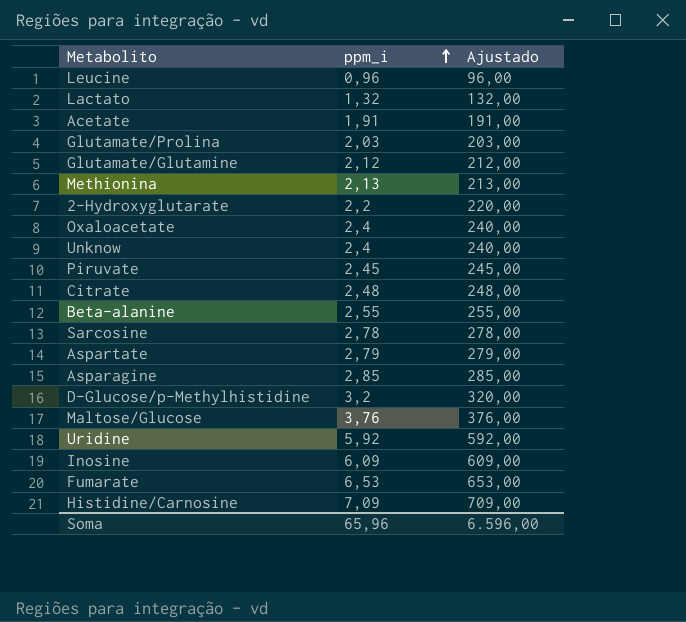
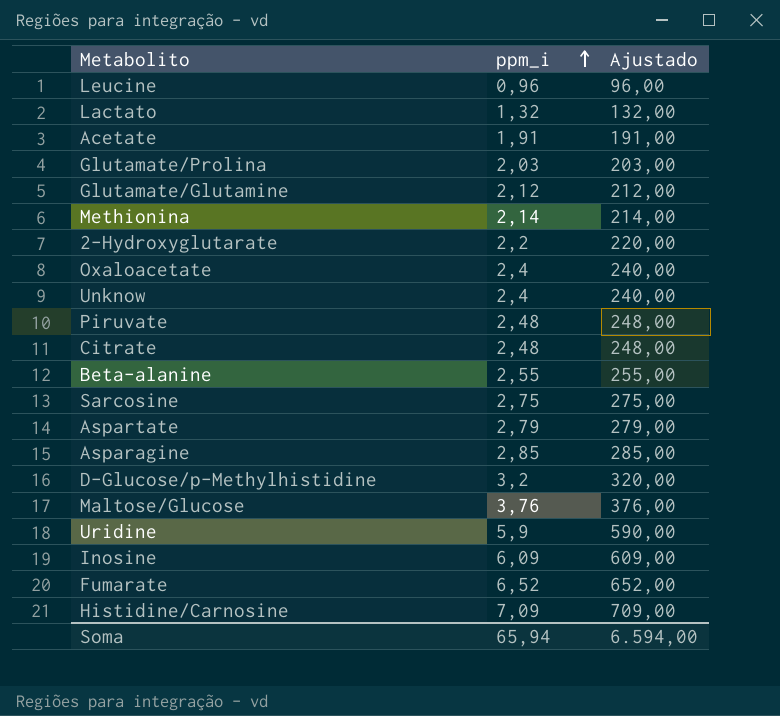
Methionina | ppm_i: 2,13 -> 2,14
Methionina | Ajustado: 213,00 -> 214,00
Piruvate | ppm_i: 2,45 -> 2,48
Piruvate | Ajustado: 245,00 -> 248,00
Sarcosine | ppm_i: 2,78 -> 2,75
Sarcosine | Ajustado: 278,00 -> 275,00
Uridine | ppm_i: 5,92 -> 5,9
Uridine | Ajustado: 592,00 -> 590,00
Fumarate | ppm_i: 6,53 -> 6,52
Fumarate | Ajustado: 653,00 -> 652,00
Soma | ppm_i: 65,96 -> 65,94
Soma | Ajustado: 6.596,00 -> 6.594,00

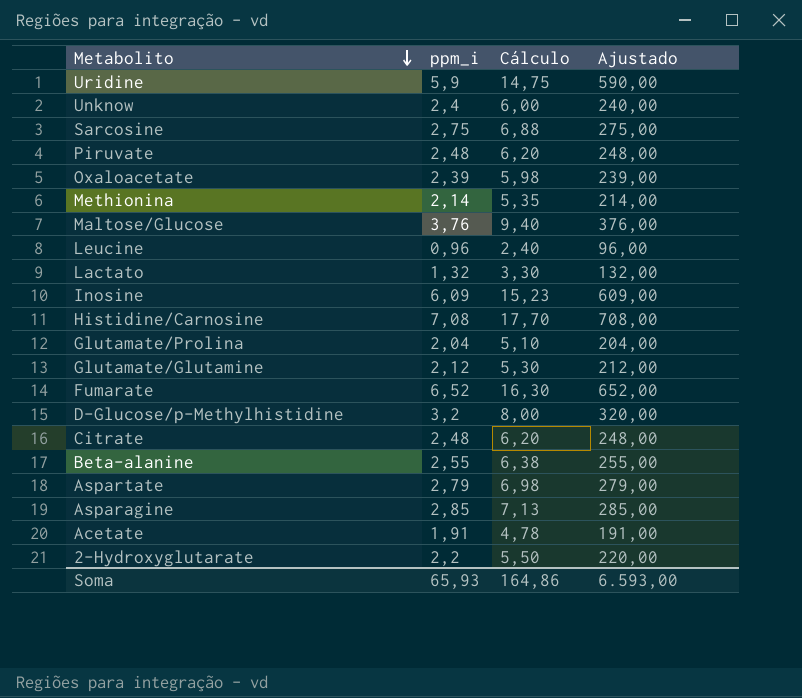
row order: ppm_i ascending -> Metabolito descending
column Cálculo | formula: none -> [ppm_i] * 2,5
Oxaloacetate | ppm_i: 2,4 -> 2,39
Oxaloacetate | Ajustado: 240,00 -> 239,00
Histidine/Carnosine | ppm_i: 7,09 -> 7,08
Histidine/Carnosine | Ajustado: 709,00 -> 708,00
Glutamate/Prolina | ppm_i: 2,03 -> 2,04
Glutamate/Prolina | Ajustado: 203,00 -> 204,00
Soma | ppm_i: 65,94 -> 65,93
Soma | Ajustado: 6.594,00 -> 6.593,00

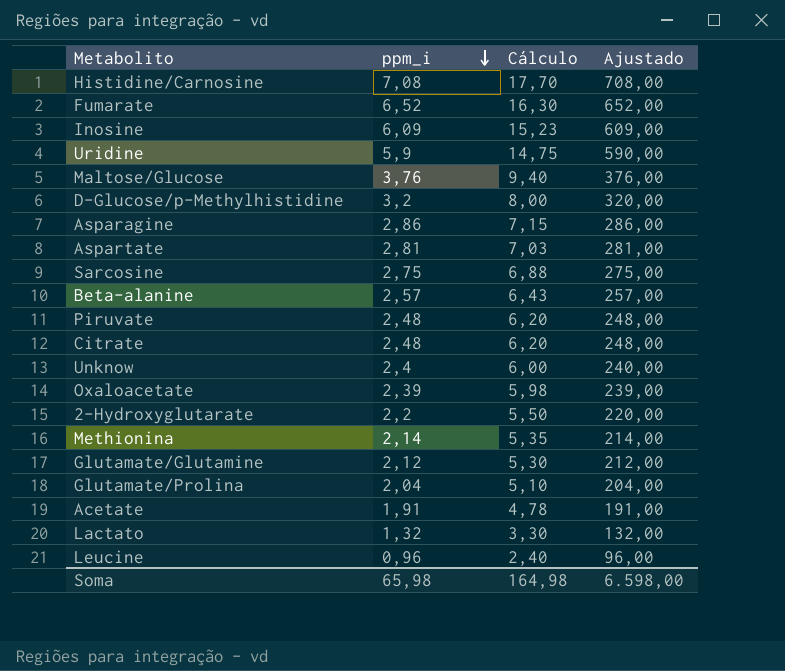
row order: Metabolito descending -> ppm_i descending
Asparagine | ppm_i: 2,85 -> 2,86
Asparagine | Cálculo: 7,13 -> 7,15
Asparagine | Ajustado: 285,00 -> 286,00
Aspartate | ppm_i: 2,79 -> 2,81
Aspartate | Cálculo: 6,98 -> 7,03
Aspartate | Ajustado: 279,00 -> 281,00
Beta-alanine | ppm_i: 2,55 -> 2,57
Beta-alanine | Cálculo: 6,38 -> 6,43
Beta-alanine | Ajustado: 255,00 -> 257,00
Soma | ppm_i: 65,93 -> 65,98
Soma | Cálculo: 164,86 -> 164,98
Soma | Ajustado: 6.593,00 -> 6.598,00

